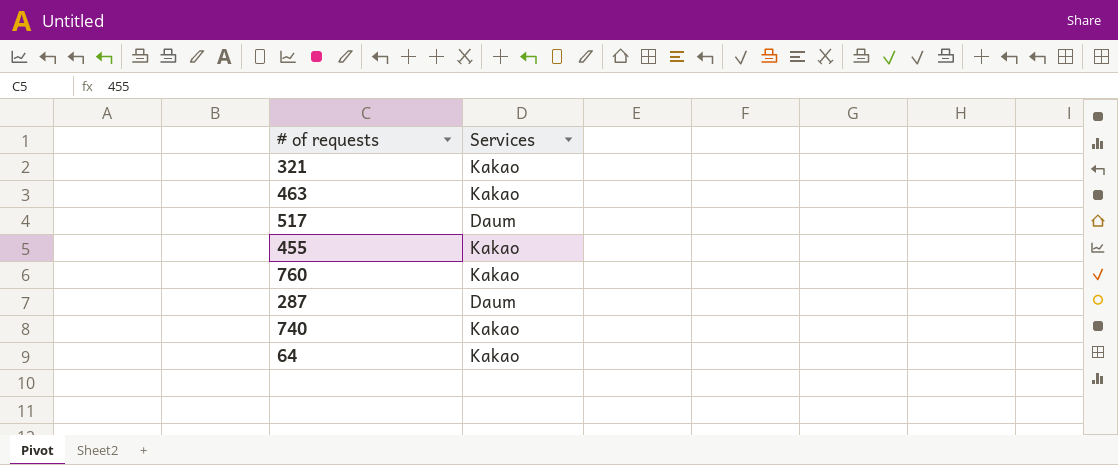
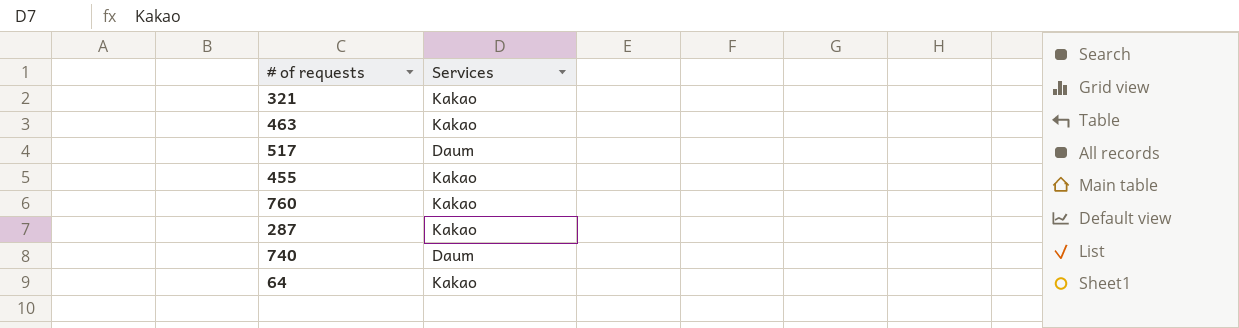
287 | Services: Daum -> Kakao
740 | Services: Kakao -> Daum

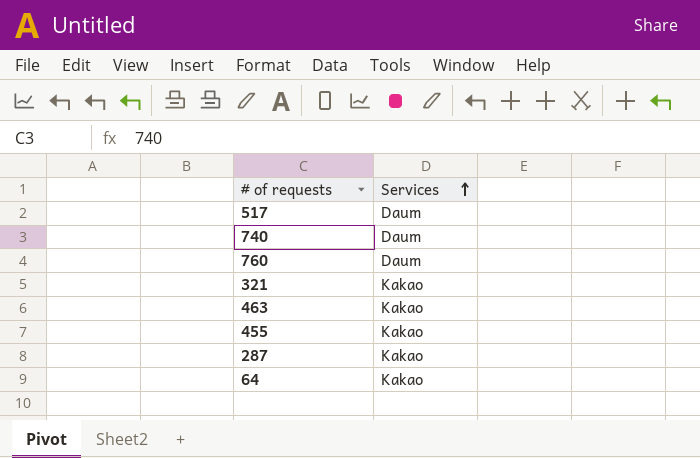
row order: none -> Services ascending
760 | Services: Kakao -> Daum

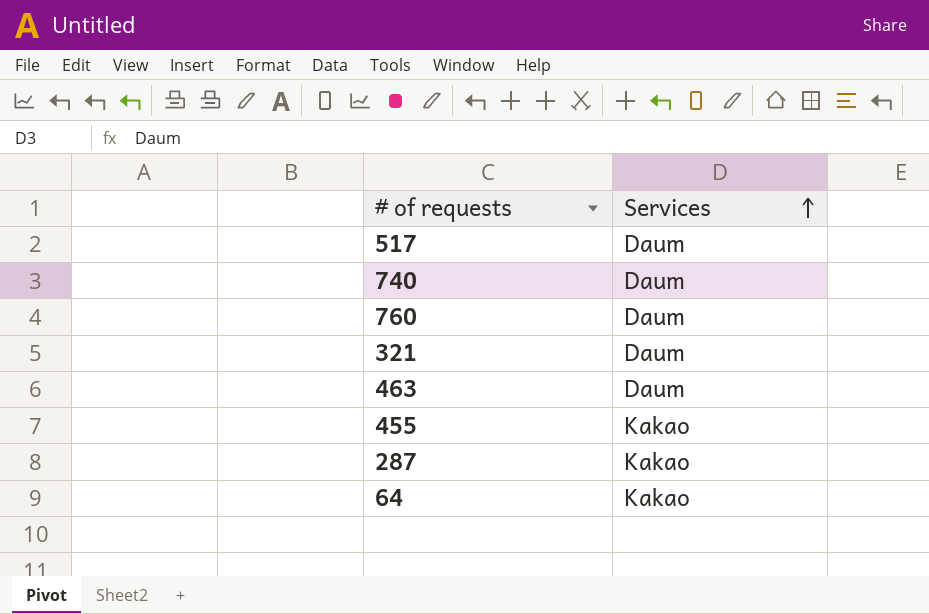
321 | Services: Kakao -> Daum
463 | Services: Kakao -> Daum

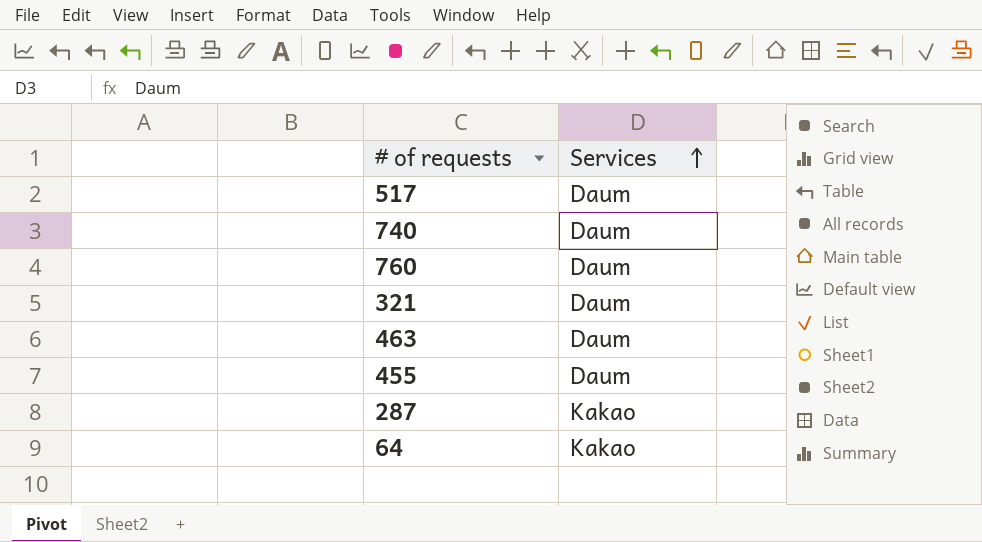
455 | Services: Kakao -> Daum

